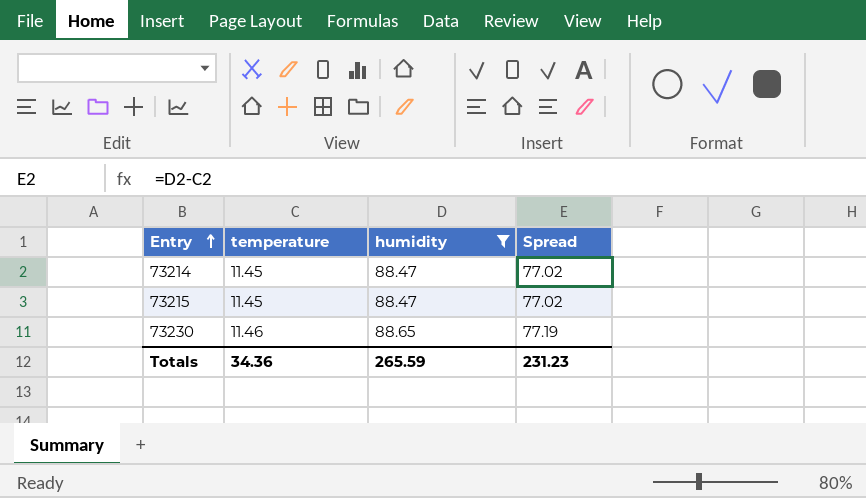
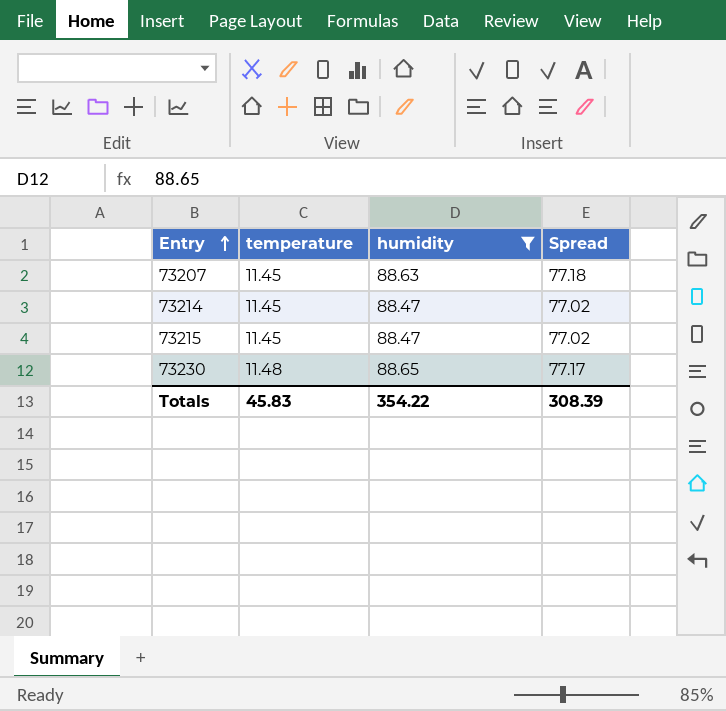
row 73207: none -> 11.45 | 88.63 | 77.18
73230 | temperature: 11.46 -> 11.48
73230 | Spread: 77.19 -> 77.17
Totals | temperature: 34.36 -> 45.83
Totals | humidity: 265.59 -> 354.22
Totals | Spread: 231.23 -> 308.39

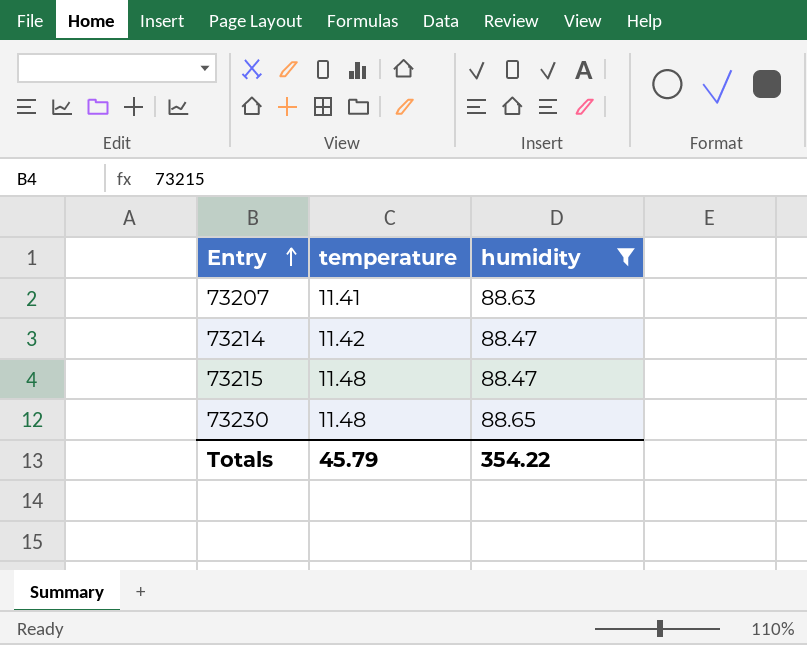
column Spread | formula: [humidity] - [temperature] -> none
73207 | temperature: 11.45 -> 11.41
73214 | temperature: 11.45 -> 11.42
73215 | temperature: 11.45 -> 11.48
Totals | temperature: 45.83 -> 45.79

